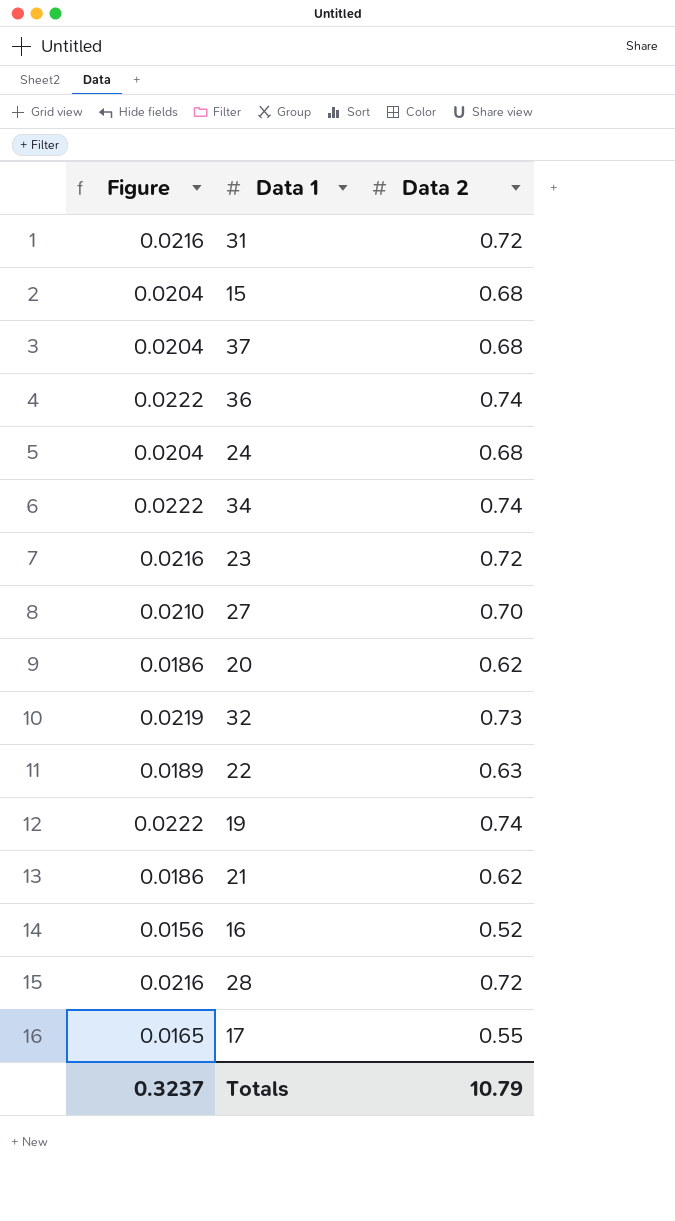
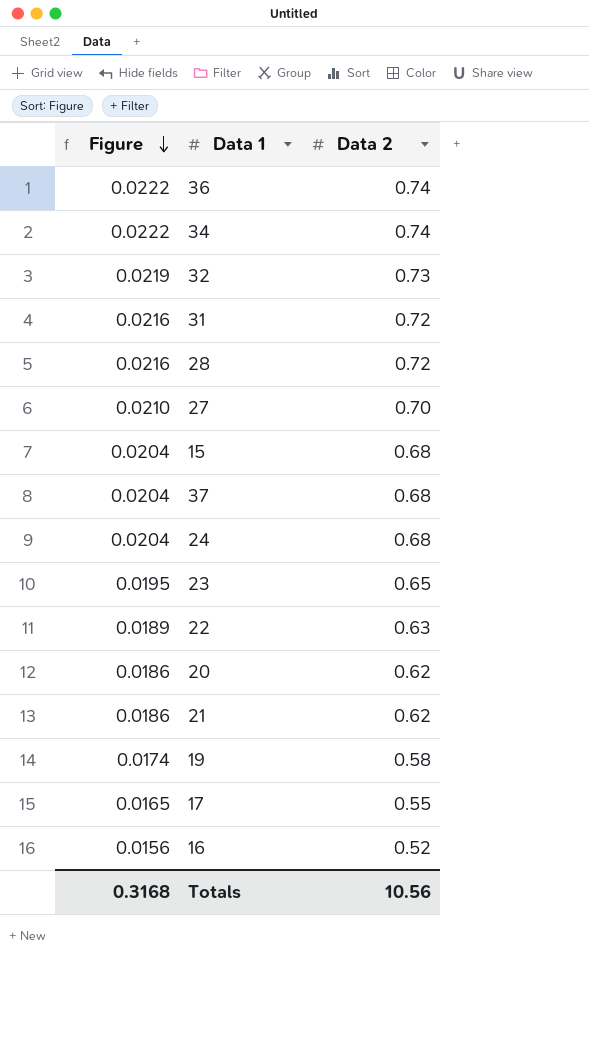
row order: none -> Figure descending
23 | Figure: 0.0216 -> 0.0195
23 | Data 2: 0.72 -> 0.65
19 | Figure: 0.0222 -> 0.0174
19 | Data 2: 0.74 -> 0.58
Totals | Figure: 0.3237 -> 0.3168
Totals | Data 2: 10.79 -> 10.56

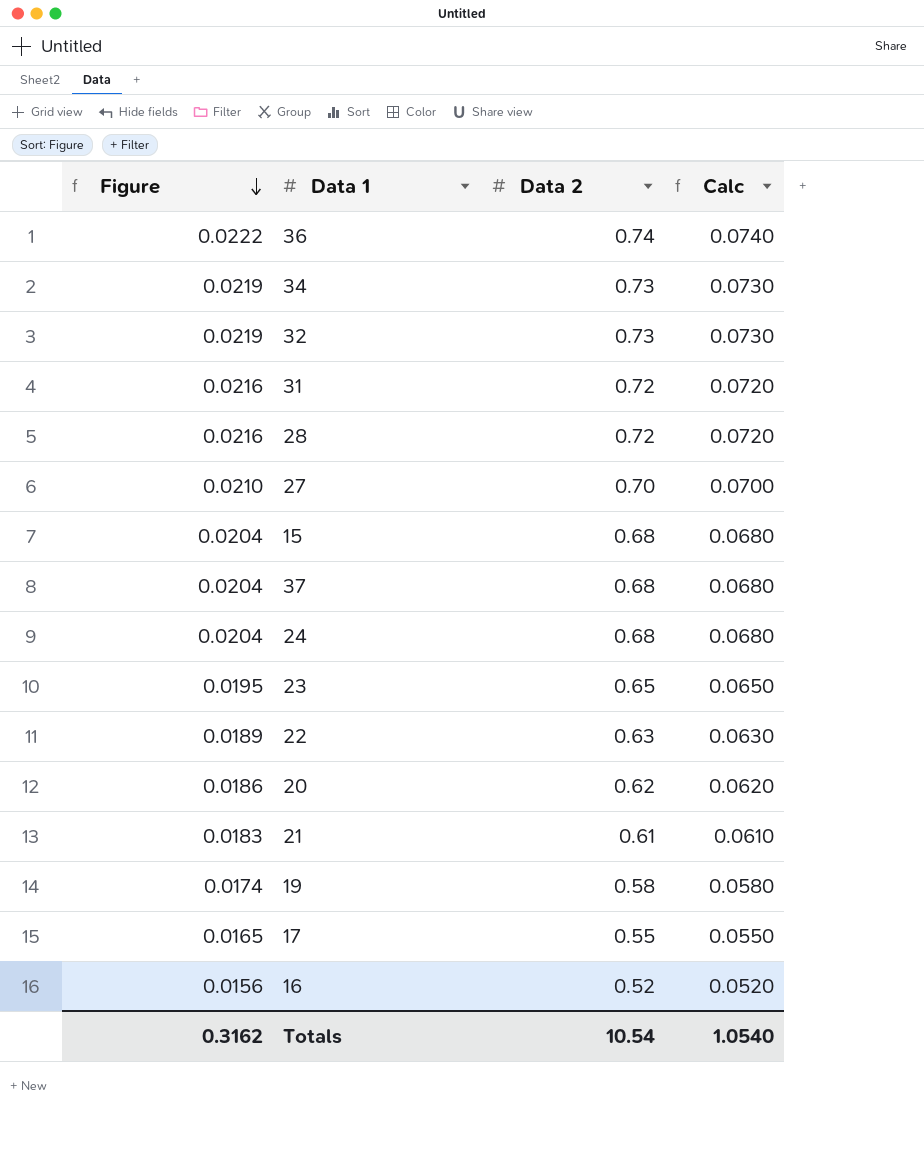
column Calc | formula: none -> [Data 2] * 0.1
34 | Figure: 0.0222 -> 0.0219
34 | Data 2: 0.74 -> 0.73
21 | Figure: 0.0186 -> 0.0183
21 | Data 2: 0.62 -> 0.61
Totals | Figure: 0.3168 -> 0.3162
Totals | Data 2: 10.56 -> 10.54

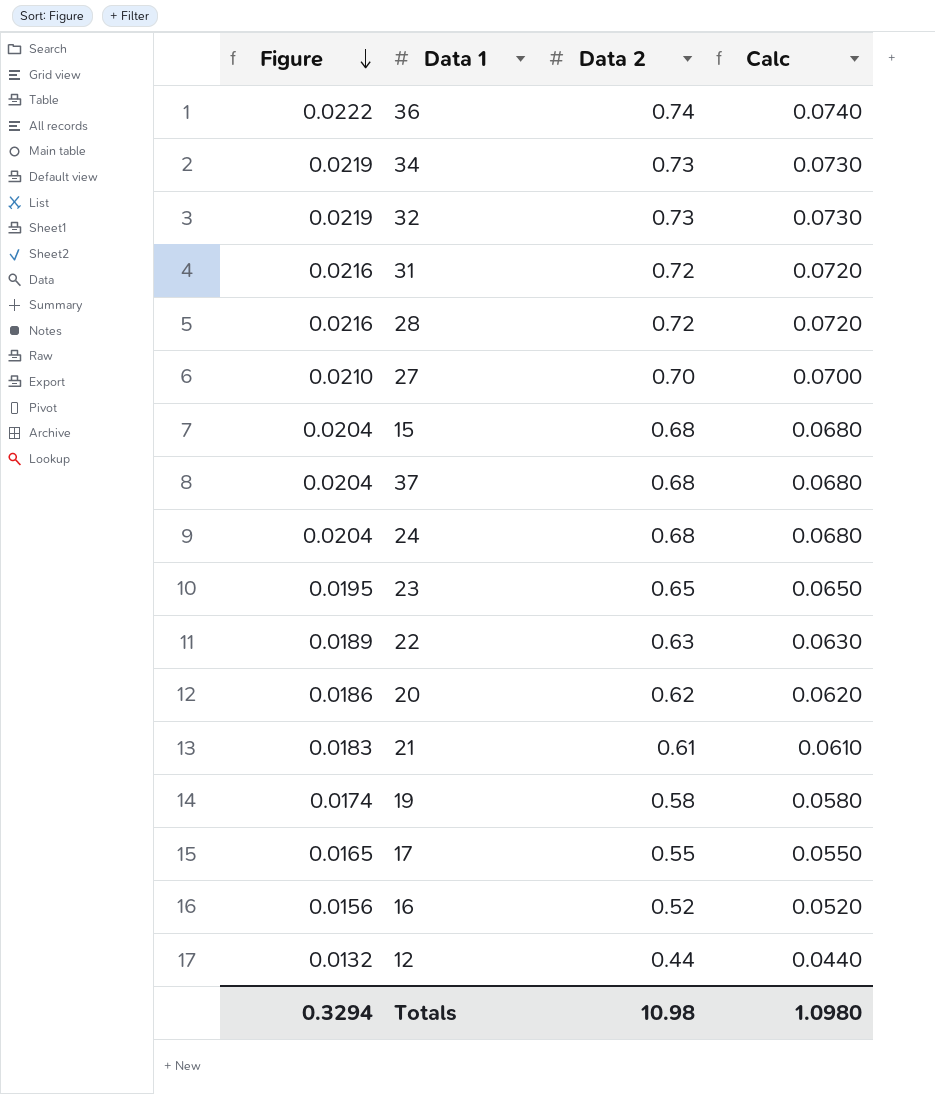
row 12: none -> 0.0132 | 0.44 | 0.0440
Totals | Figure: 0.3162 -> 0.3294
Totals | Data 2: 10.54 -> 10.98
Totals | Calc: 1.0540 -> 1.0980

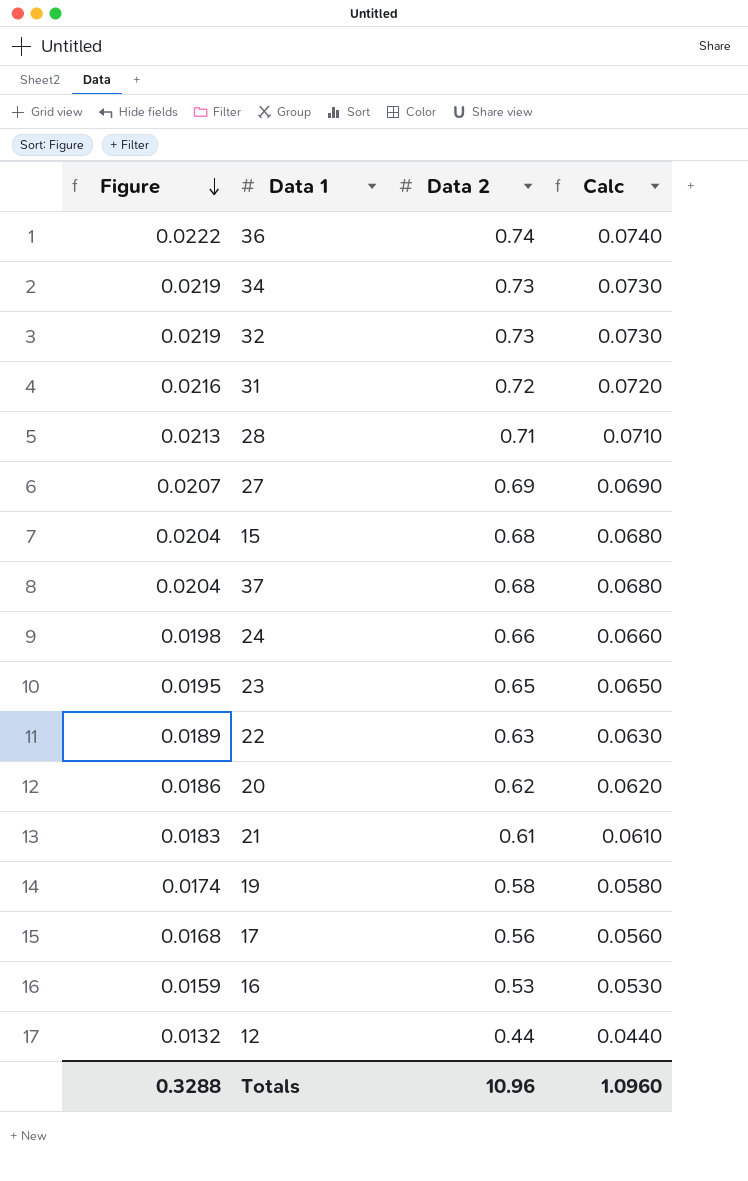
28 | Figure: 0.0216 -> 0.0213
28 | Data 2: 0.72 -> 0.71
28 | Calc: 0.0720 -> 0.0710
27 | Figure: 0.0210 -> 0.0207
27 | Data 2: 0.70 -> 0.69
27 | Calc: 0.0700 -> 0.0690
24 | Figure: 0.0204 -> 0.0198
24 | Data 2: 0.68 -> 0.66
24 | Calc: 0.0680 -> 0.0660
17 | Figure: 0.0165 -> 0.0168
17 | Data 2: 0.55 -> 0.56
17 | Calc: 0.0550 -> 0.0560
16 | Figure: 0.0156 -> 0.0159
16 | Data 2: 0.52 -> 0.53
16 | Calc: 0.0520 -> 0.0530
Totals | Figure: 0.3294 -> 0.3288
Totals | Data 2: 10.98 -> 10.96
Totals | Calc: 1.0980 -> 1.0960

